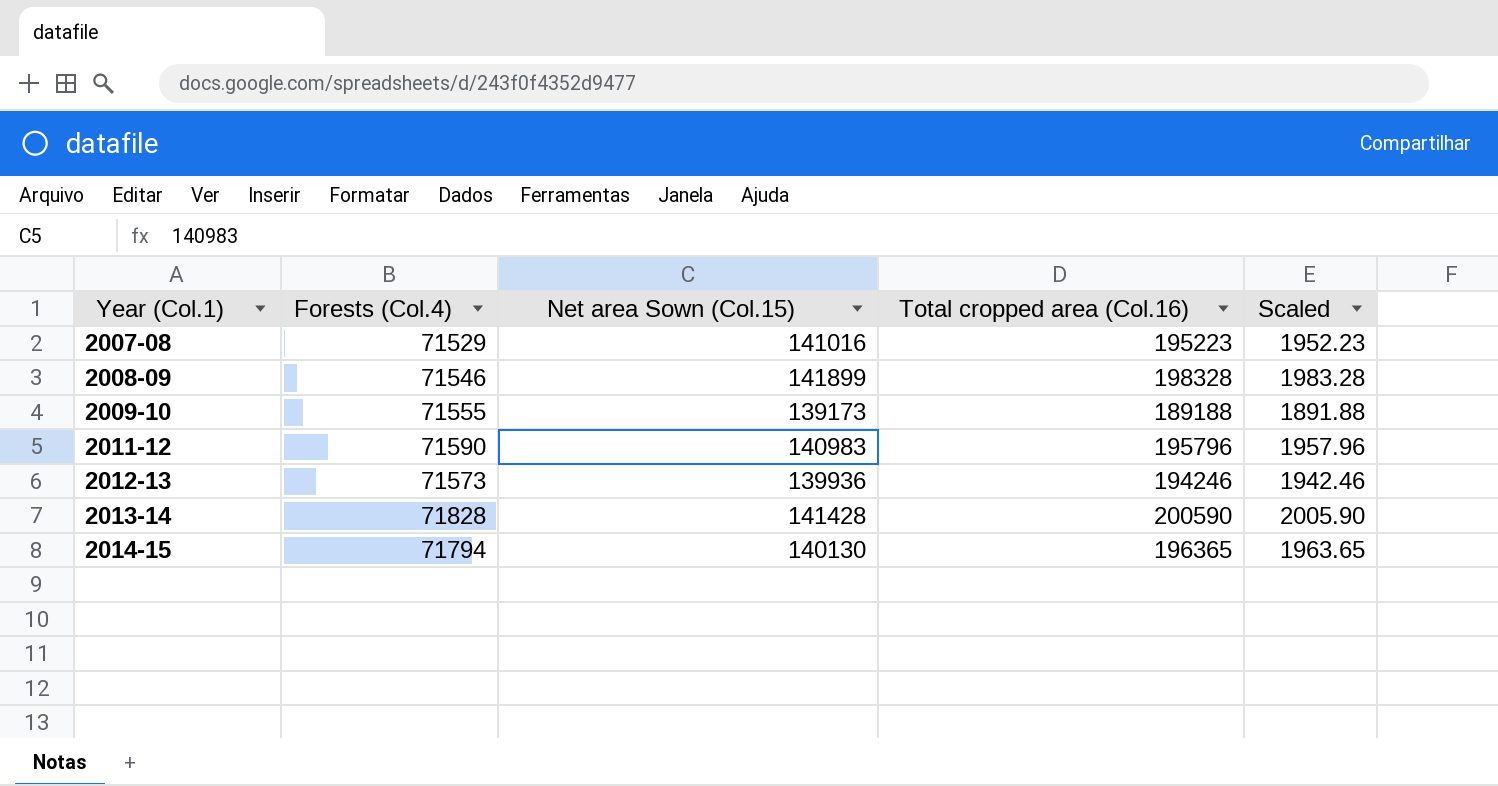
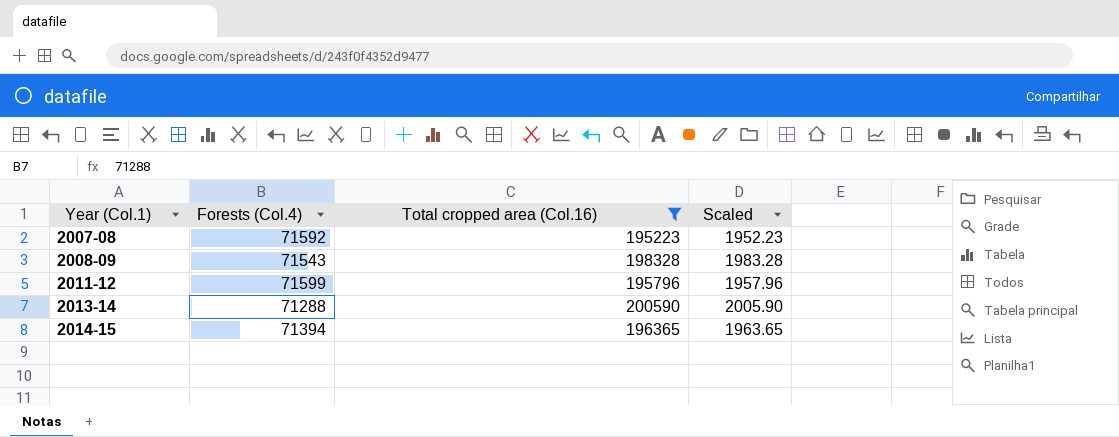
filter: none -> Total cropped area (Col.16) >= 195223
column Net area Sown (Col.15) | position: 3 -> none
2007-08 | Forests (Col.4): 71529 -> 71592
2008-09 | Forests (Col.4): 71546 -> 71543
2011-12 | Forests (Col.4): 71590 -> 71599
2013-14 | Forests (Col.4): 71828 -> 71288
2014-15 | Forests (Col.4): 71794 -> 71394

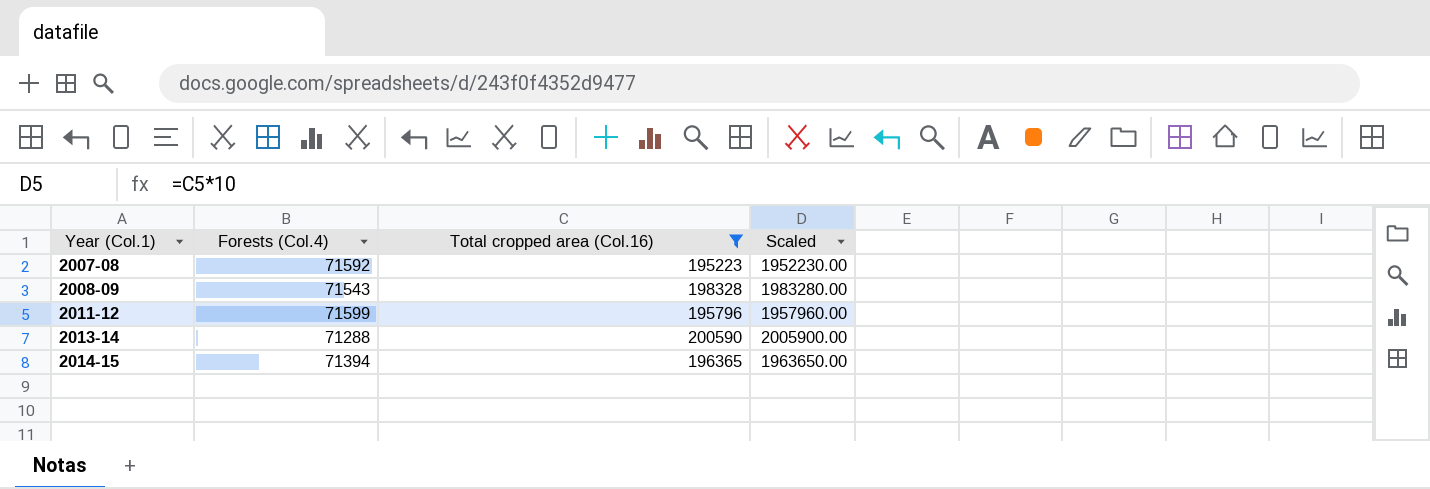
column Scaled | formula: [Total cropped area (Col.16)] * 0.01 -> [Total cropped area (Col.16)] * 10

